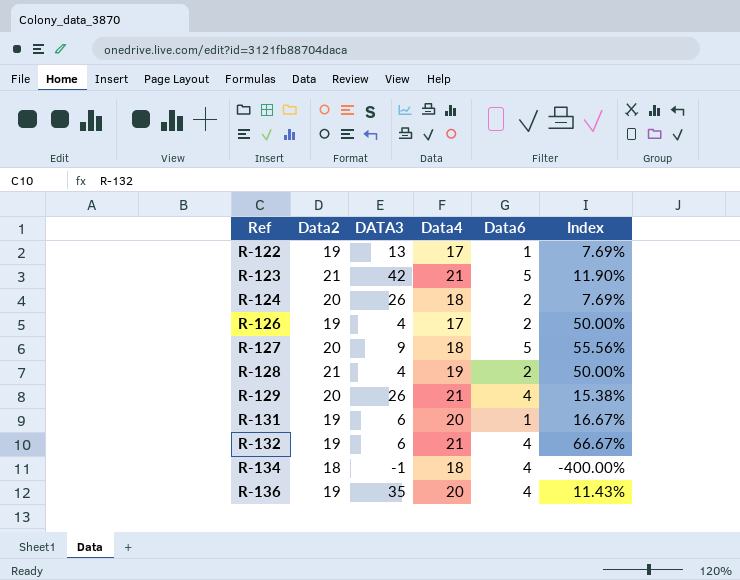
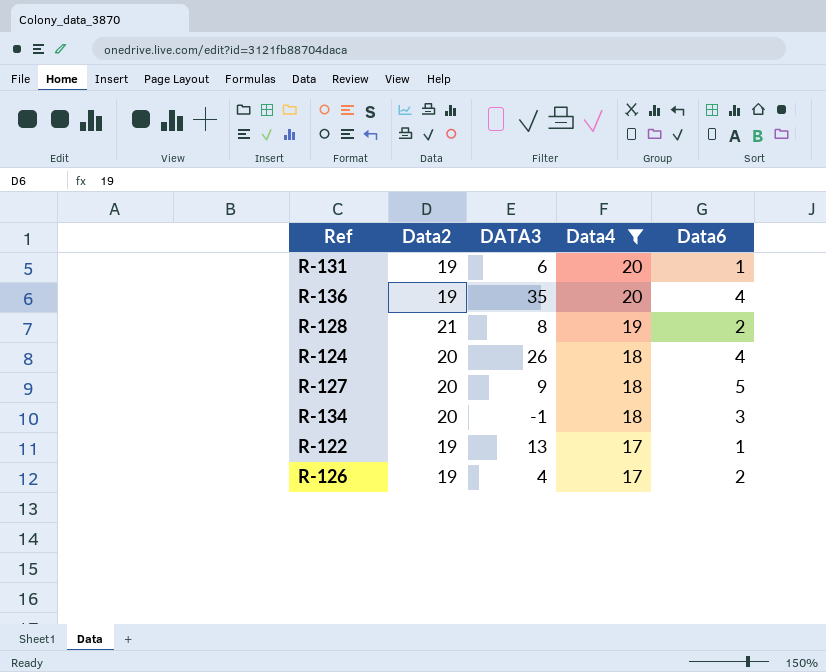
filter: none -> Data4 != 21
row order: Ref ascending -> Data4 descending
column Index | formula: [Data6] / [DATA3] -> none
R-128 | DATA3: 4 -> 8
R-124 | Data6: 2 -> 4
R-134 | Data2: 18 -> 20
R-134 | Data6: 4 -> 3

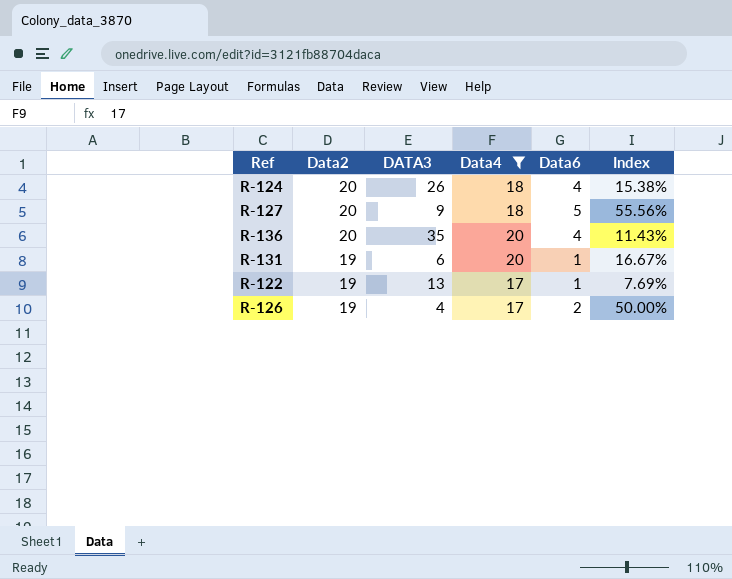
row order: Data4 descending -> Data2 descending
column Index | formula: none -> [Data6] / [DATA3]
row R-128: 21 | 8 | 19 | 2 -> none
row R-134: 20 | -1 | 18 | 3 -> none
R-136 | Data2: 19 -> 20

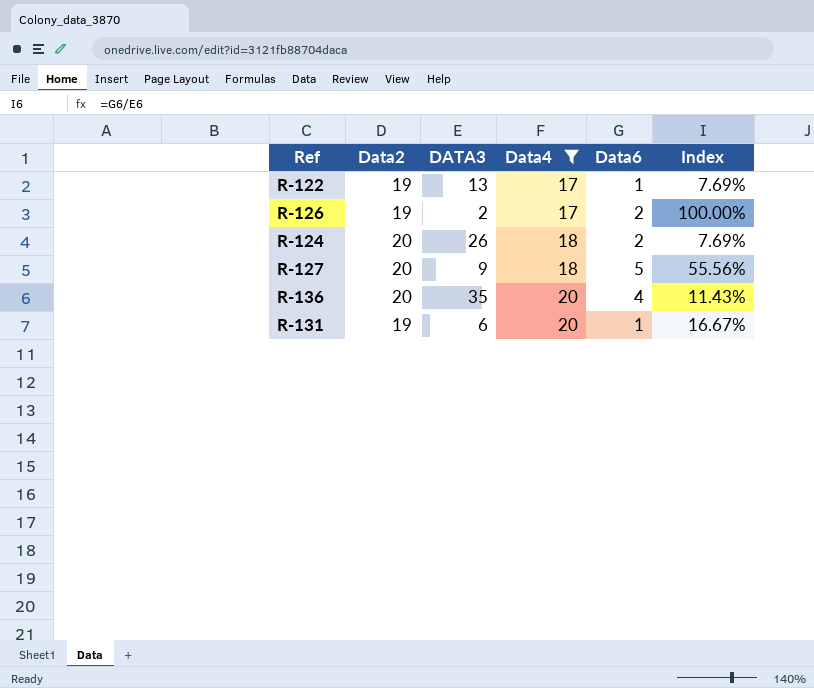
row order: Data2 descending -> Data4 ascending
R-126 | DATA3: 4 -> 2
R-126 | Index: 50.00% -> 100.00%
R-124 | Data6: 4 -> 2
R-124 | Index: 15.38% -> 7.69%

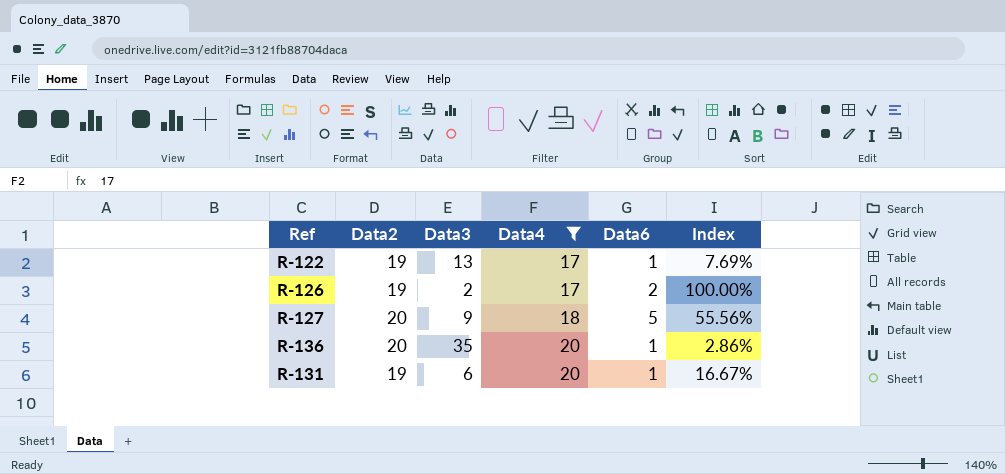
column name: DATA3 -> Data3
row R-124: 20 | 26 | 18 | 2 | 7.69% -> none
R-136 | Data6: 4 -> 1
R-136 | Index: 11.43% -> 2.86%

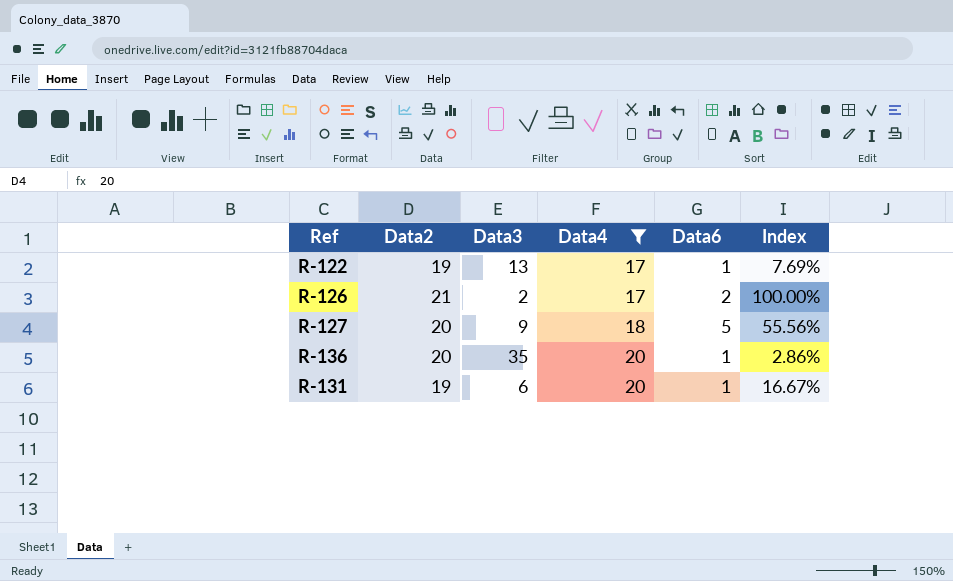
R-126 | Data2: 19 -> 21

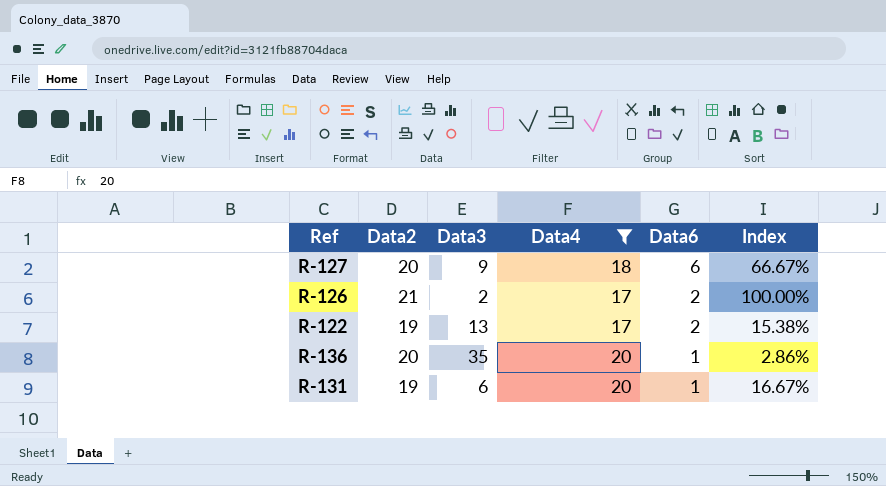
row order: Data4 ascending -> Data6 descending
R-127 | Data6: 5 -> 6
R-127 | Index: 55.56% -> 66.67%
R-122 | Data6: 1 -> 2
R-122 | Index: 7.69% -> 15.38%

